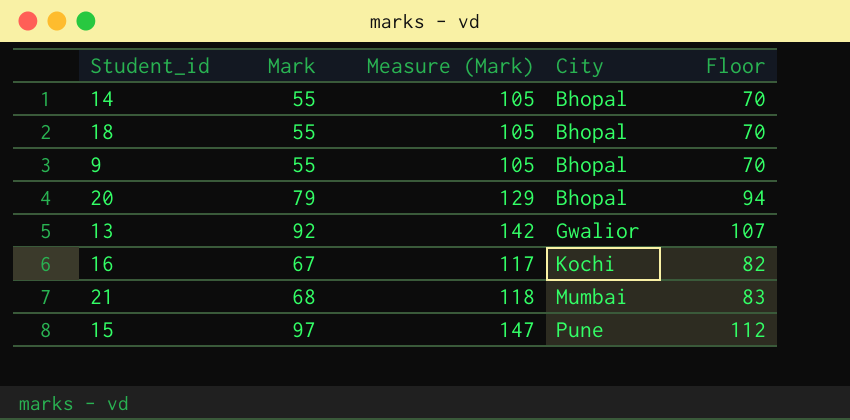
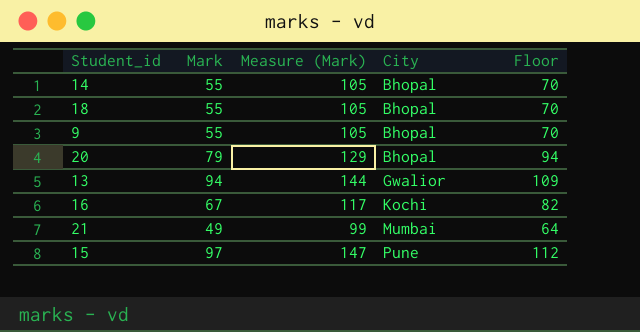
13 | Mark: 92 -> 94
13 | Measure (Mark): 142 -> 144
13 | Floor: 107 -> 109
21 | Mark: 68 -> 49
21 | Measure (Mark): 118 -> 99
21 | Floor: 83 -> 64

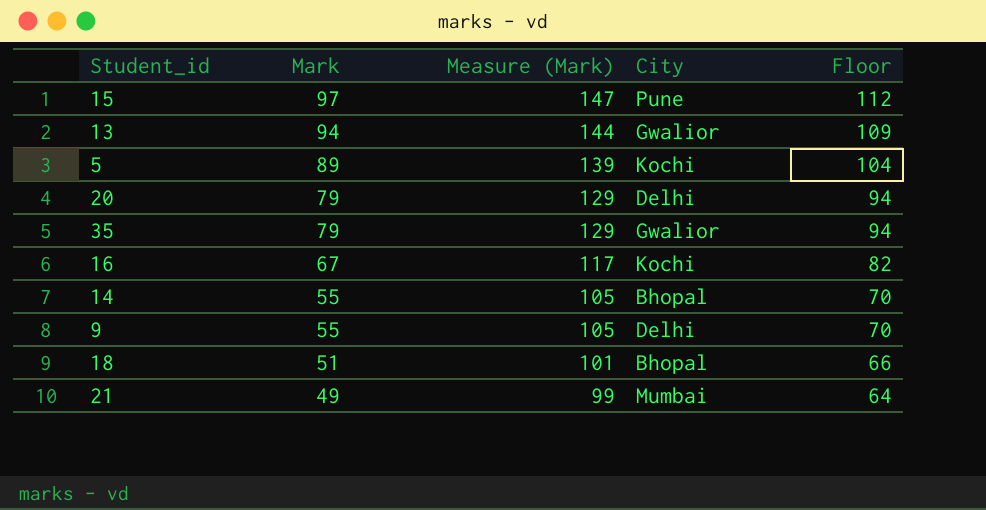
row order: City ascending -> Mark descending
row 5: none -> 89 | 139 | Kochi | 104
20 | City: Bhopal -> Delhi
row 35: none -> 79 | 129 | Gwalior | 94
9 | City: Bhopal -> Delhi
18 | Mark: 55 -> 51
18 | Measure (Mark): 105 -> 101
18 | Floor: 70 -> 66

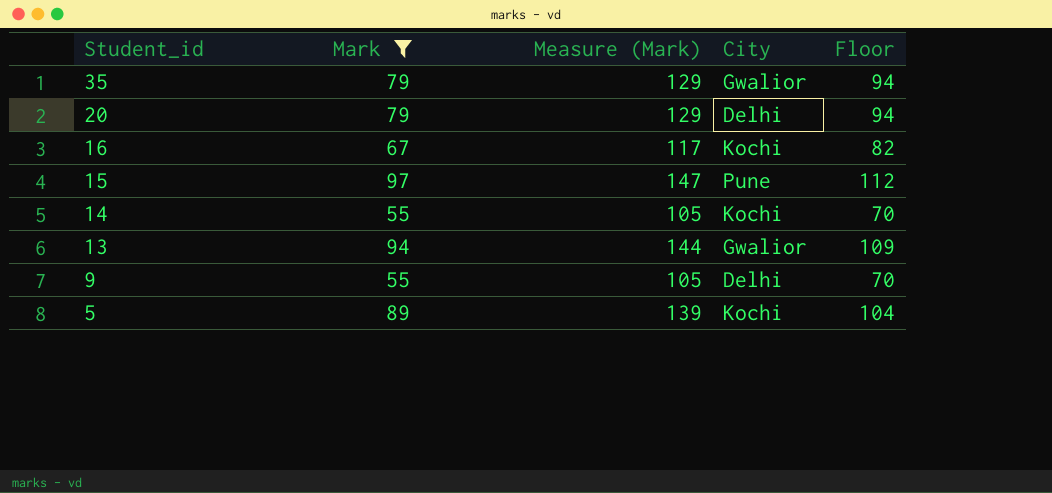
filter: none -> Mark >= 55
row order: Mark descending -> Student_id descending
14 | City: Bhopal -> Kochi

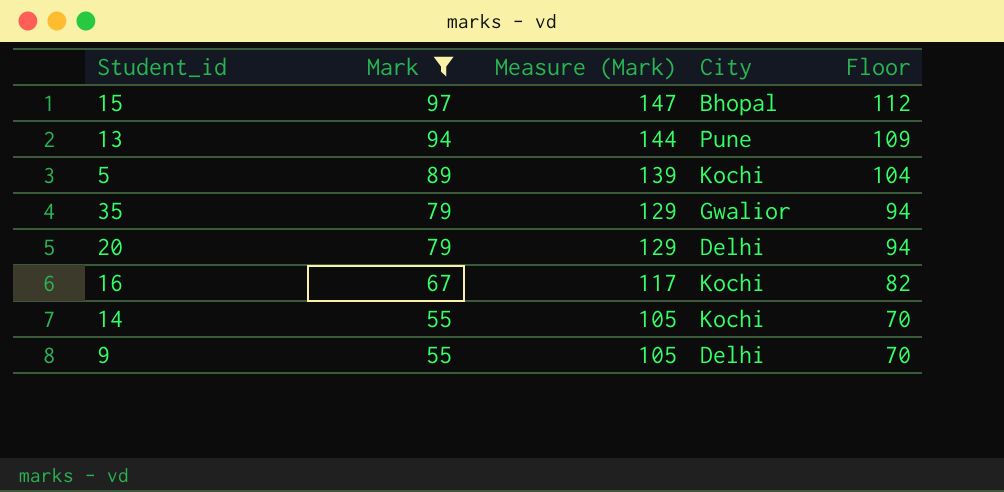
row order: Student_id descending -> Mark descending
15 | City: Pune -> Bhopal
13 | City: Gwalior -> Pune

